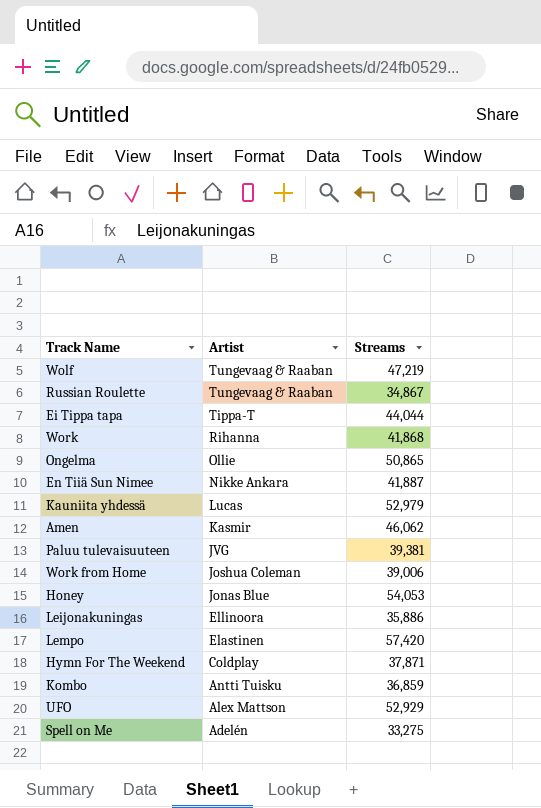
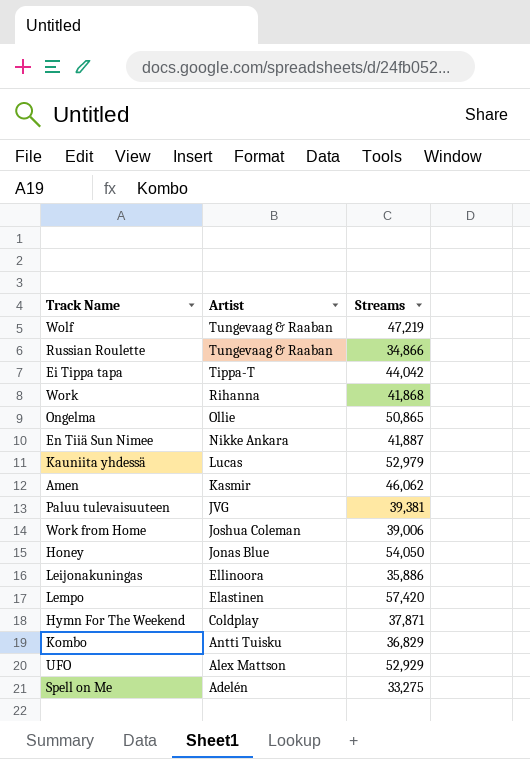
Russian Roulette | Streams: 34,867 -> 34,866
Ei Tippa tapa | Streams: 44,044 -> 44,042
Honey | Streams: 54,053 -> 54,050
Kombo | Streams: 36,859 -> 36,829

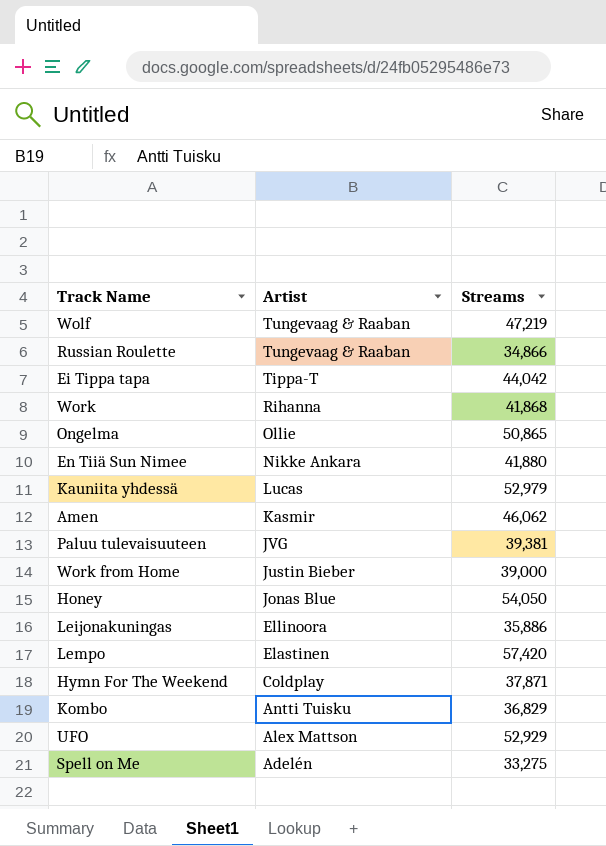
En Tiiä Sun Nimee | Streams: 41,887 -> 41,880
Work from Home | Artist: Joshua Coleman -> Justin Bieber
Work from Home | Streams: 39,006 -> 39,000

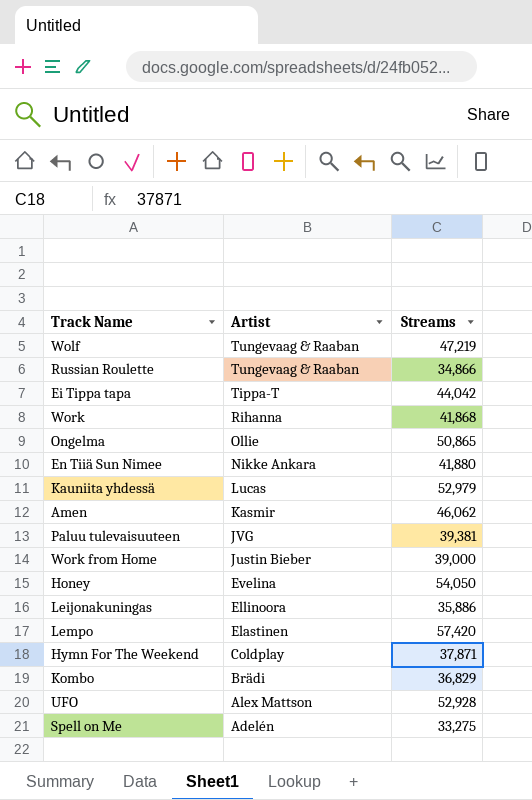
Honey | Artist: Jonas Blue -> Evelina
Kombo | Artist: Antti Tuisku -> Brädi
UFO | Streams: 52,929 -> 52,928

